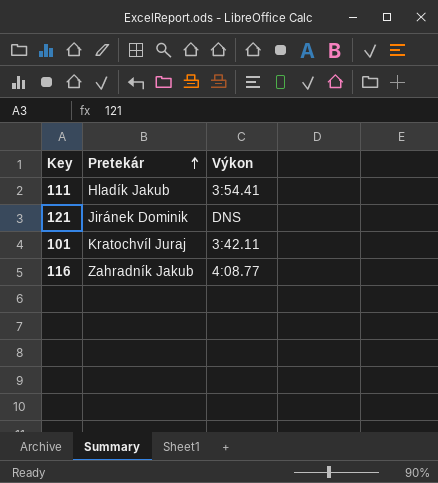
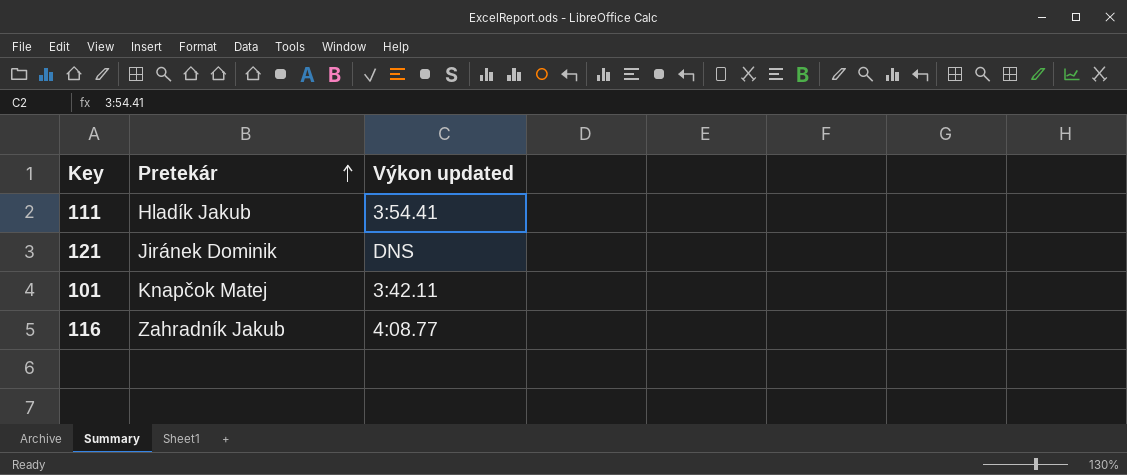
column name: Výkon -> Výkon updated
101 | Pretekár: Kratochvíl Juraj -> Knapčok Matej

